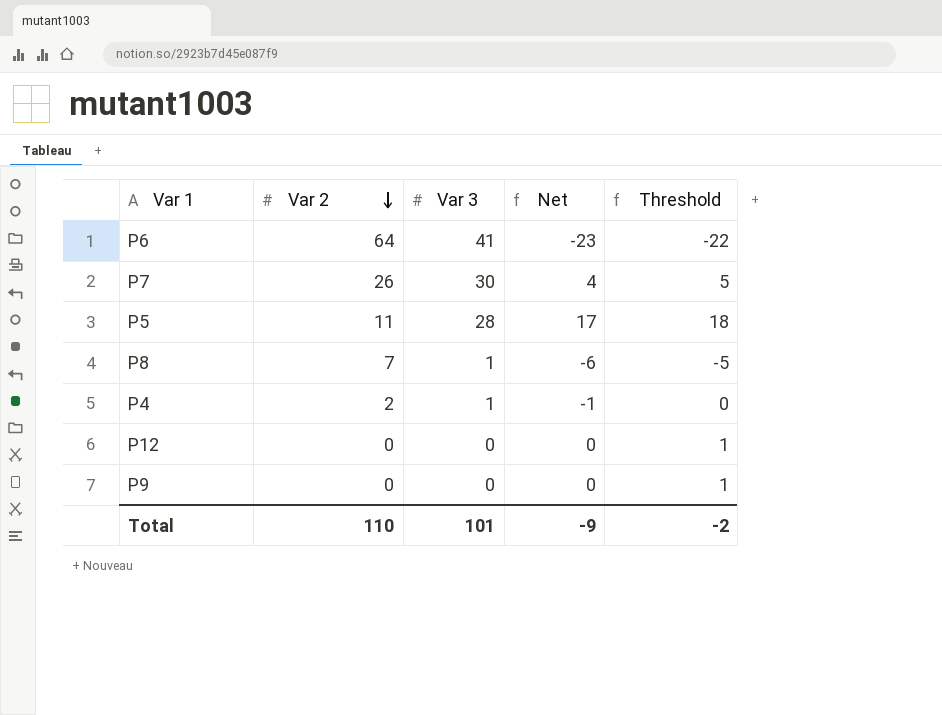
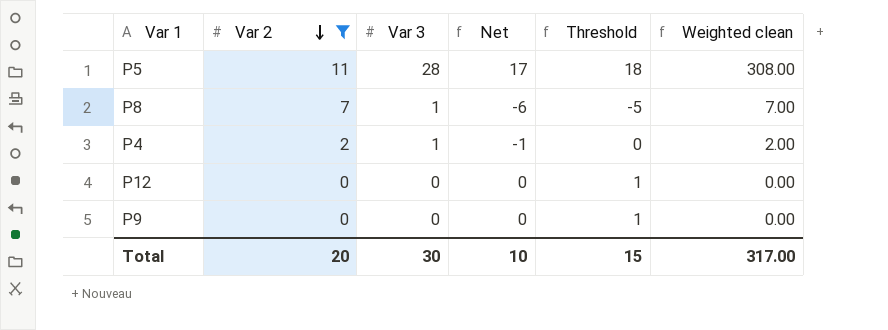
filter: none -> Var 2 <= 11
column Weighted clean | formula: none -> [Var 2] * [Var 3]
Total | Var 2: 110 -> 20
Total | Var 3: 101 -> 30
Total | Net: -9 -> 10
Total | Threshold: -2 -> 15

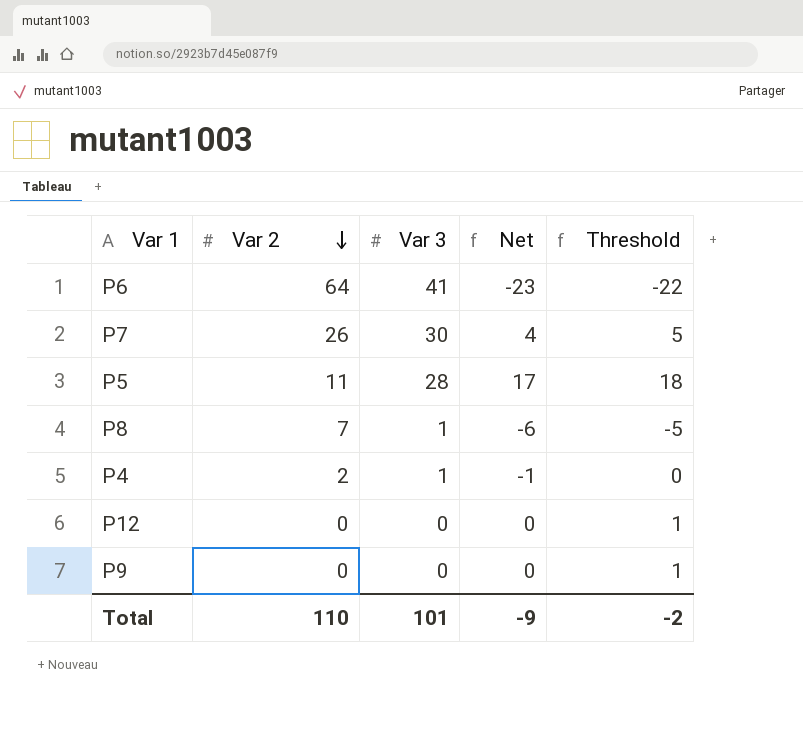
filter: Var 2 <= 11 -> none
column Weighted clean | formula: [Var 2] * [Var 3] -> none
Total | Var 2: 20 -> 110
Total | Var 3: 30 -> 101
Total | Net: 10 -> -9
Total | Threshold: 15 -> -2

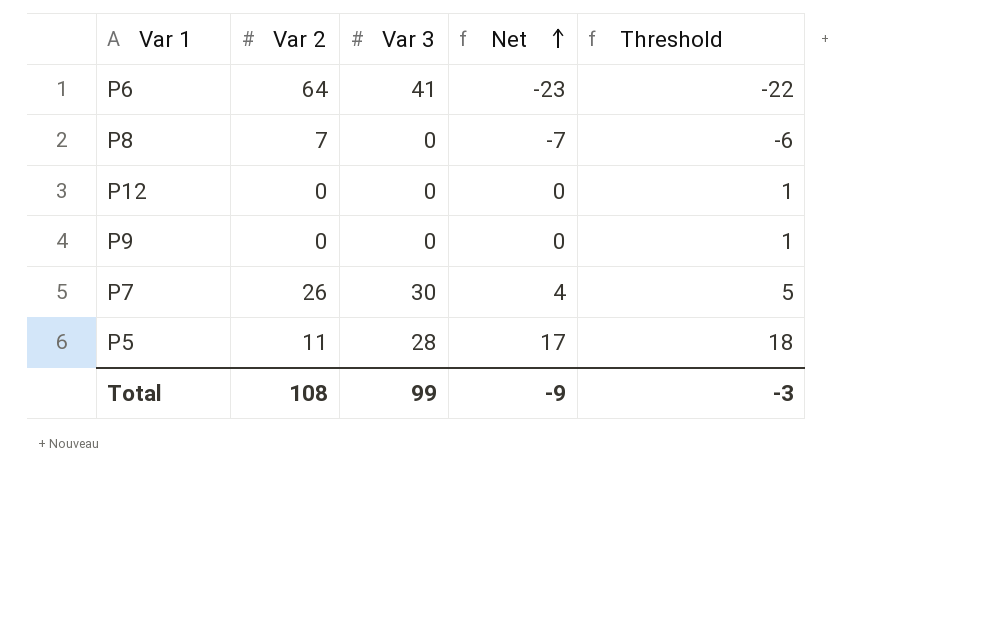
row order: Var 2 descending -> Net ascending
row P4: 2 | 1 | -1 | 0 -> none
P8 | Var 3: 1 -> 0
P8 | Net: -6 -> -7
P8 | Threshold: -5 -> -6
Total | Var 2: 110 -> 108
Total | Var 3: 101 -> 99
Total | Threshold: -2 -> -3

